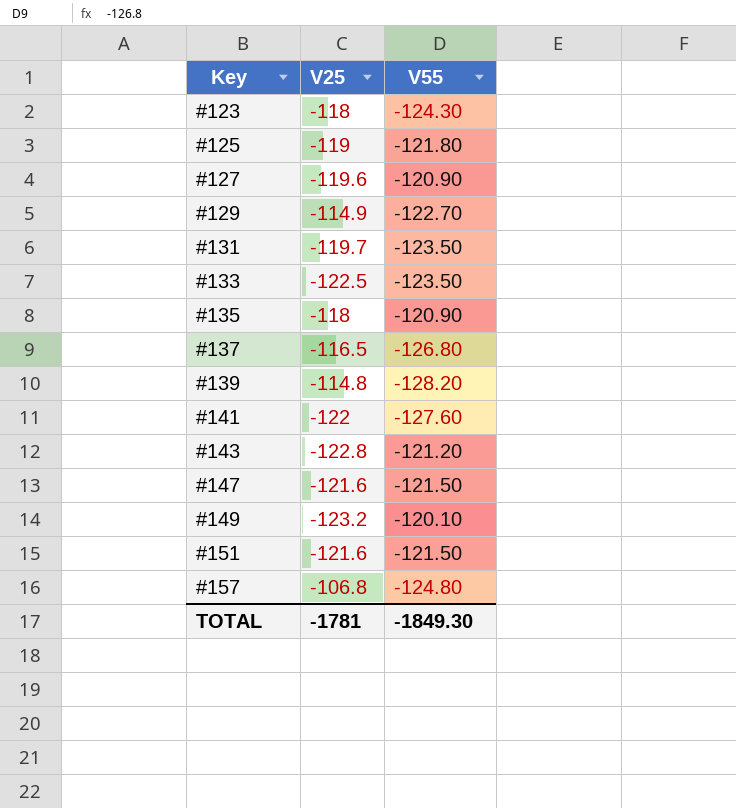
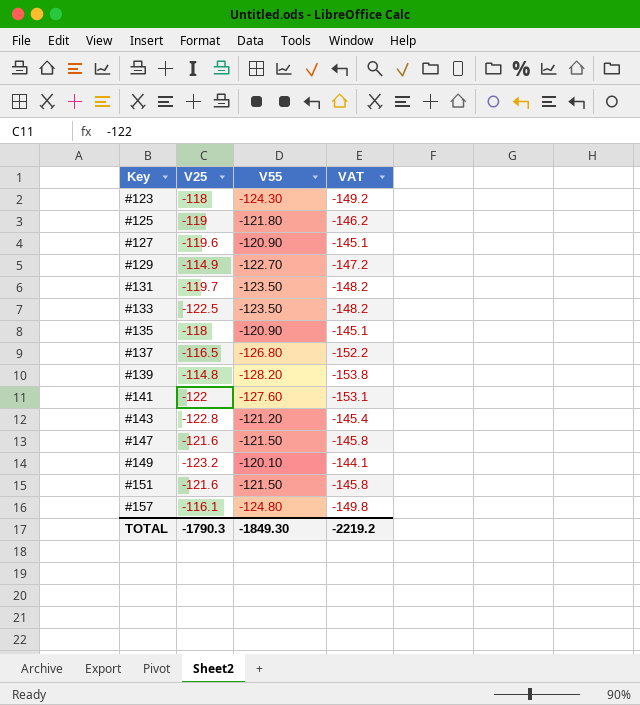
column VAT | formula: none -> [V55] * 1.2
#157 | V25: -106.8 -> -116.1
TOTAL | V25: -1781 -> -1790.3

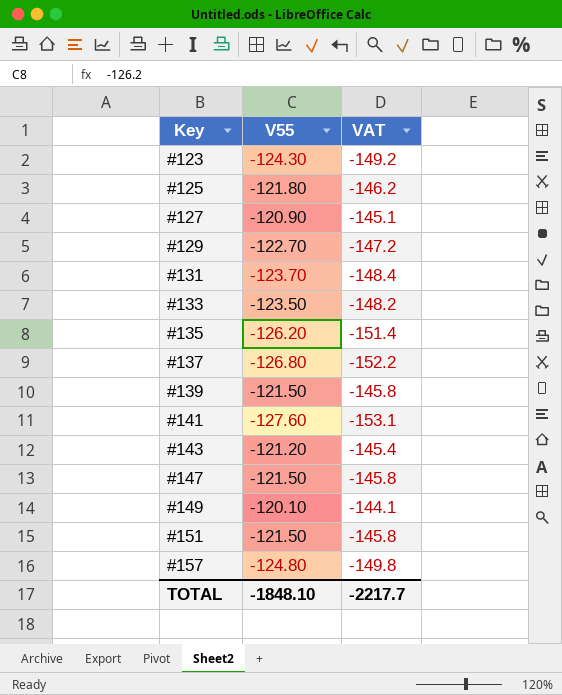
column V25 | position: 2 -> none
#131 | V55: -123.50 -> -123.70
#131 | VAT: -148.2 -> -148.4
#135 | V55: -120.90 -> -126.20
#135 | VAT: -145.1 -> -151.4
#139 | V55: -128.20 -> -121.50
#139 | VAT: -153.8 -> -145.8
TOTAL | V55: -1849.30 -> -1848.10
TOTAL | VAT: -2219.2 -> -2217.7

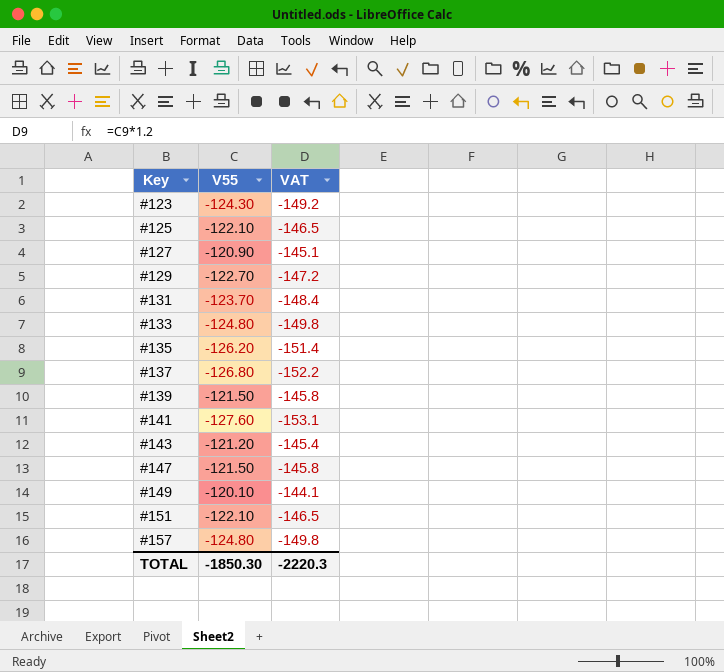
#125 | V55: -121.80 -> -122.10
#125 | VAT: -146.2 -> -146.5
#133 | V55: -123.50 -> -124.80
#133 | VAT: -148.2 -> -149.8
#151 | V55: -121.50 -> -122.10
#151 | VAT: -145.8 -> -146.5
TOTAL | V55: -1848.10 -> -1850.30
TOTAL | VAT: -2217.7 -> -2220.3

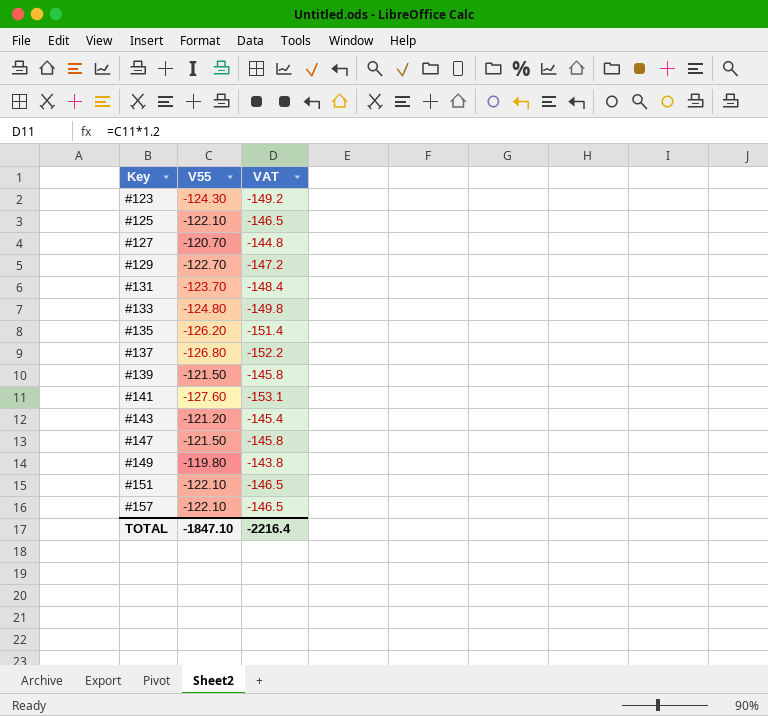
#127 | V55: -120.90 -> -120.70
#127 | VAT: -145.1 -> -144.8
#149 | V55: -120.10 -> -119.80
#149 | VAT: -144.1 -> -143.8
#157 | V55: -124.80 -> -122.10
#157 | VAT: -149.8 -> -146.5
TOTAL | V55: -1850.30 -> -1847.10
TOTAL | VAT: -2220.3 -> -2216.4

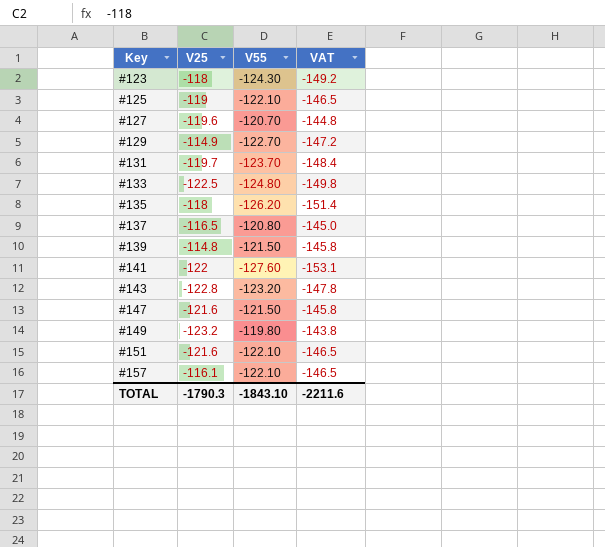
column V25 | position: none -> 2
#137 | V55: -126.80 -> -120.80
#137 | VAT: -152.2 -> -145.0
#143 | V55: -121.20 -> -123.20
#143 | VAT: -145.4 -> -147.8
TOTAL | V55: -1847.10 -> -1843.10
TOTAL | VAT: -2216.4 -> -2211.6

